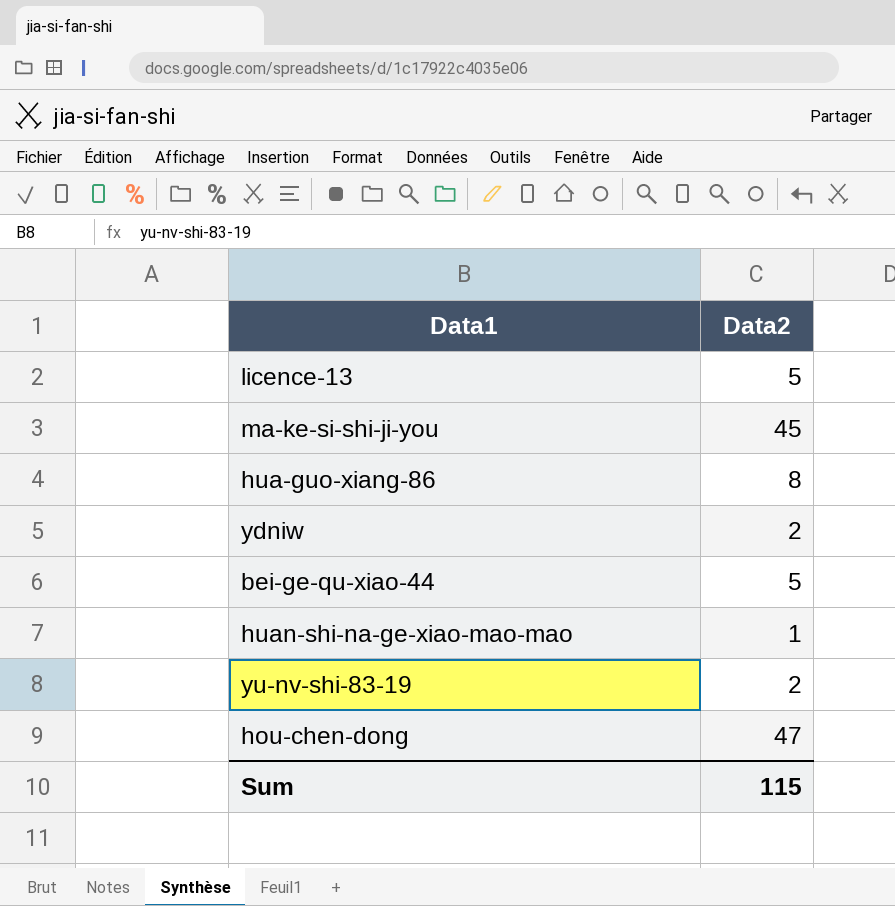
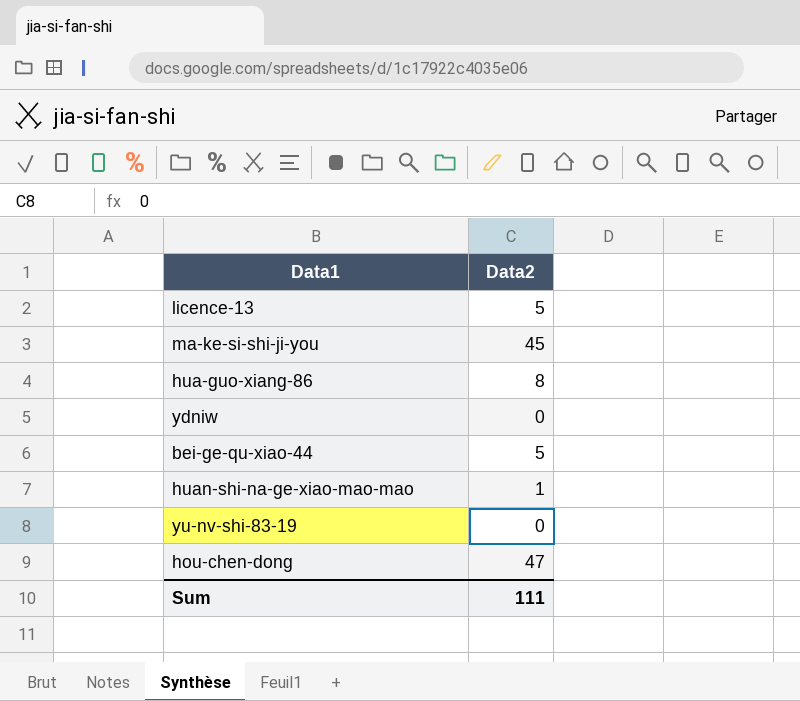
ydniw | Data2: 2 -> 0
yu-nv-shi-83-19 | Data2: 2 -> 0
Sum | Data2: 115 -> 111

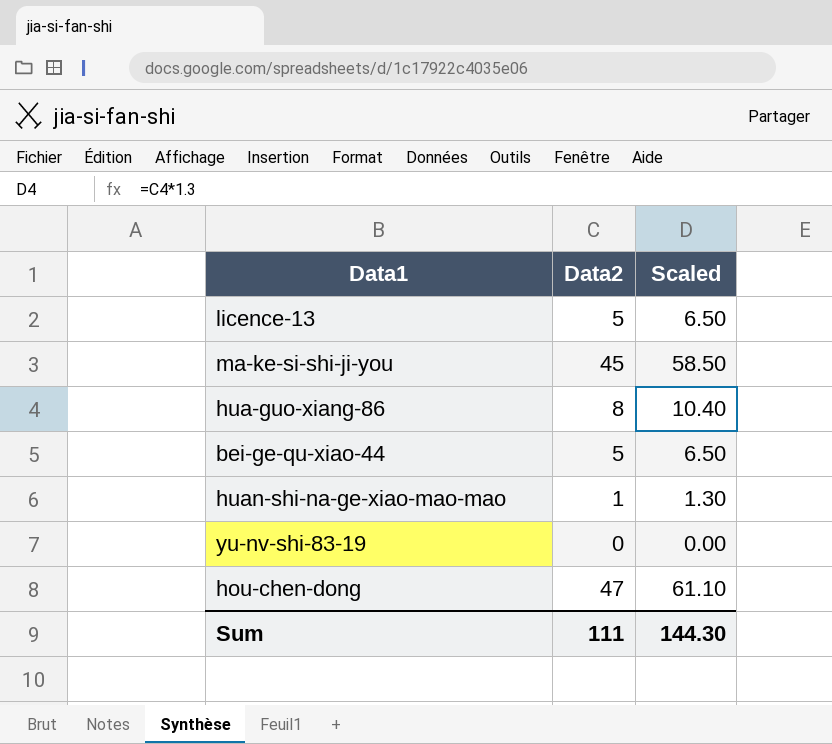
column Scaled | formula: none -> [Data2] * 1.3
row ydniw: 0 -> none

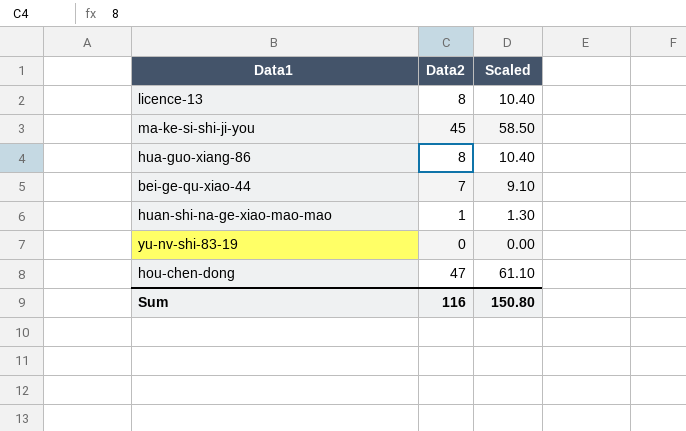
licence-13 | Data2: 5 -> 8
licence-13 | Scaled: 6.50 -> 10.40
bei-ge-qu-xiao-44 | Data2: 5 -> 7
bei-ge-qu-xiao-44 | Scaled: 6.50 -> 9.10
Sum | Data2: 111 -> 116
Sum | Scaled: 144.30 -> 150.80

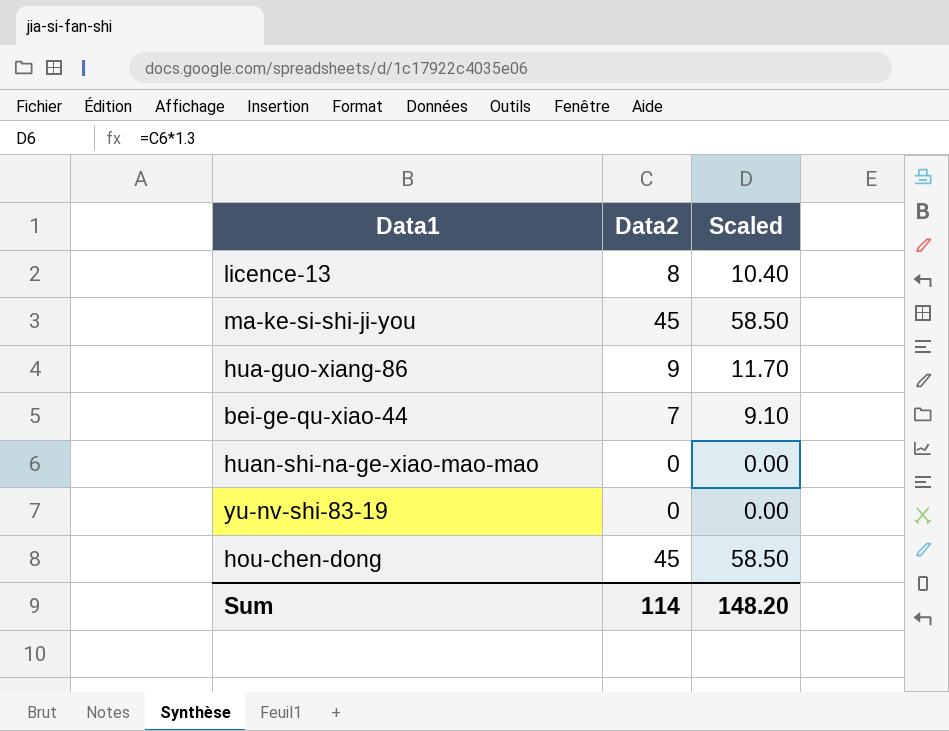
hua-guo-xiang-86 | Data2: 8 -> 9
hua-guo-xiang-86 | Scaled: 10.40 -> 11.70
huan-shi-na-ge-xiao-mao-mao | Data2: 1 -> 0
huan-shi-na-ge-xiao-mao-mao | Scaled: 1.30 -> 0.00
hou-chen-dong | Data2: 47 -> 45
hou-chen-dong | Scaled: 61.10 -> 58.50
Sum | Data2: 116 -> 114
Sum | Scaled: 150.80 -> 148.20

